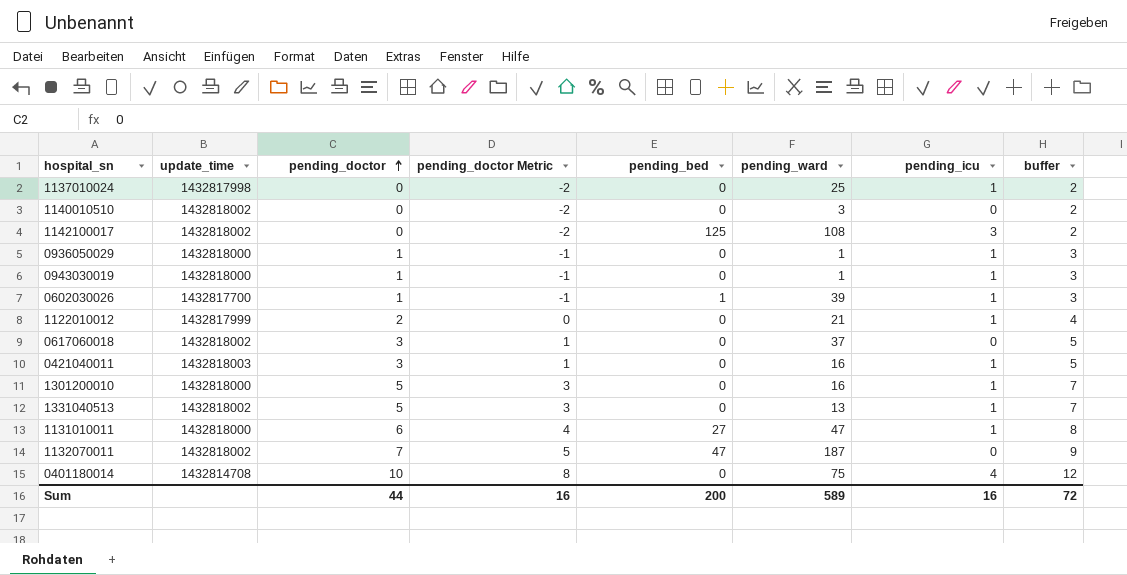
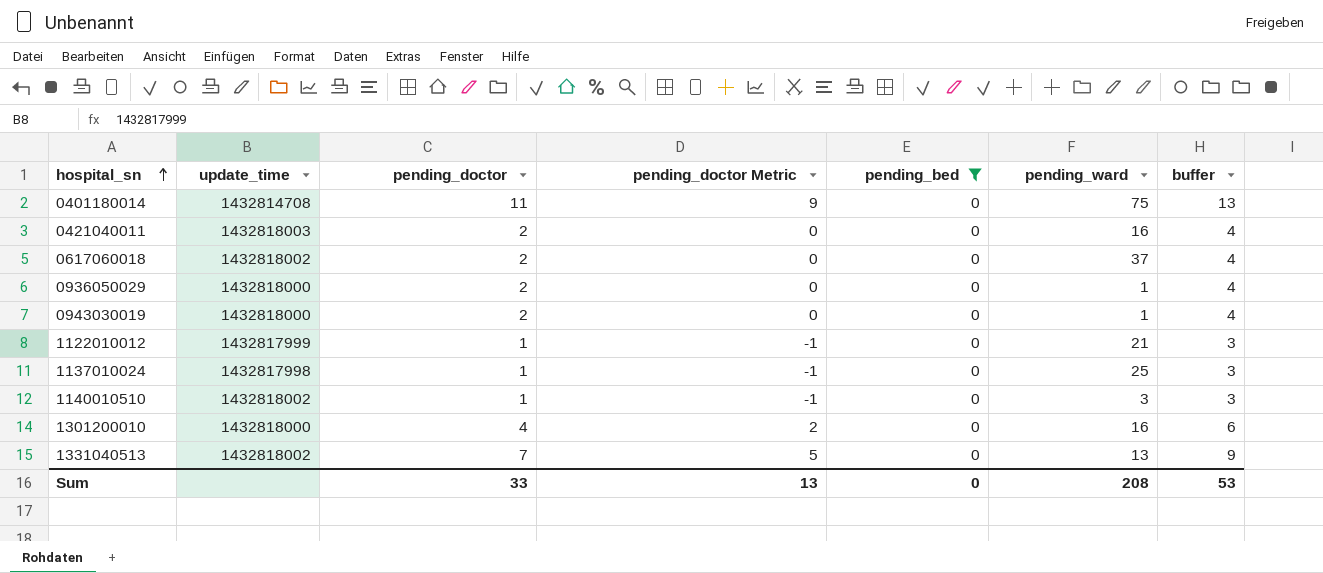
filter: none -> pending_bed = 0
row order: pending_doctor ascending -> hospital_sn ascending
column pending_icu | position: 7 -> none
0401180014 | pending_doctor: 10 -> 11
0401180014 | pending_doctor Metric: 8 -> 9
0401180014 | buffer: 12 -> 13
0421040011 | pending_doctor: 3 -> 2
0421040011 | pending_doctor Metric: 1 -> 0
0421040011 | buffer: 5 -> 4
0617060018 | pending_doctor: 3 -> 2
0617060018 | pending_doctor Metric: 1 -> 0
0617060018 | buffer: 5 -> 4
0936050029 | pending_doctor: 1 -> 2
0936050029 | pending_doctor Metric: -1 -> 0
0936050029 | buffer: 3 -> 4
0943030019 | pending_doctor: 1 -> 2
0943030019 | pending_doctor Metric: -1 -> 0
0943030019 | buffer: 3 -> 4
1122010012 | pending_doctor: 2 -> 1
1122010012 | pending_doctor Metric: 0 -> -1
1122010012 | buffer: 4 -> 3
1137010024 | pending_doctor: 0 -> 1
1137010024 | pending_doctor Metric: -2 -> -1
1137010024 | buffer: 2 -> 3
1140010510 | pending_doctor: 0 -> 1
1140010510 | pending_doctor Metric: -2 -> -1
1140010510 | buffer: 2 -> 3
1301200010 | pending_doctor: 5 -> 4
1301200010 | pending_doctor Metric: 3 -> 2
1301200010 | buffer: 7 -> 6
1331040513 | pending_doctor: 5 -> 7
1331040513 | pending_doctor Metric: 3 -> 5
1331040513 | buffer: 7 -> 9
Sum | pending_doctor: 44 -> 33
Sum | pending_doctor Metric: 16 -> 13
Sum | pending_bed: 200 -> 0
Sum | pending_ward: 589 -> 208
Sum | buffer: 72 -> 53

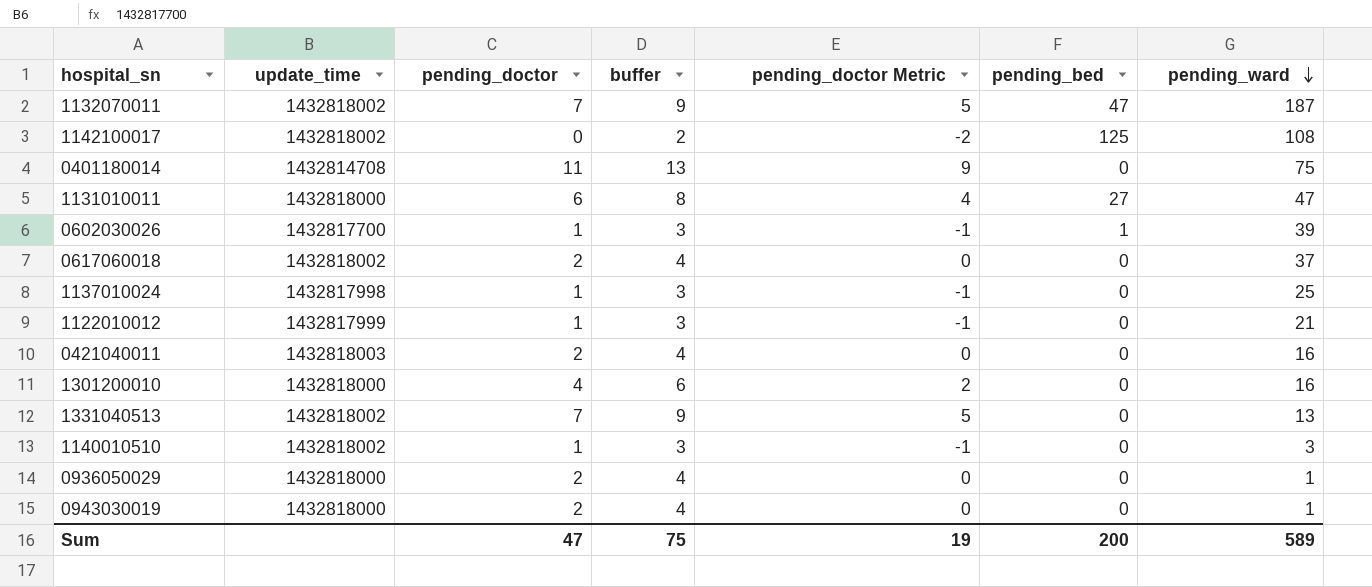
filter: pending_bed = 0 -> none
row order: hospital_sn ascending -> pending_ward descending
column buffer | position: 7 -> 4
Sum | pending_doctor: 33 -> 47
Sum | buffer: 53 -> 75
Sum | pending_doctor Metric: 13 -> 19
Sum | pending_bed: 0 -> 200
Sum | pending_ward: 208 -> 589

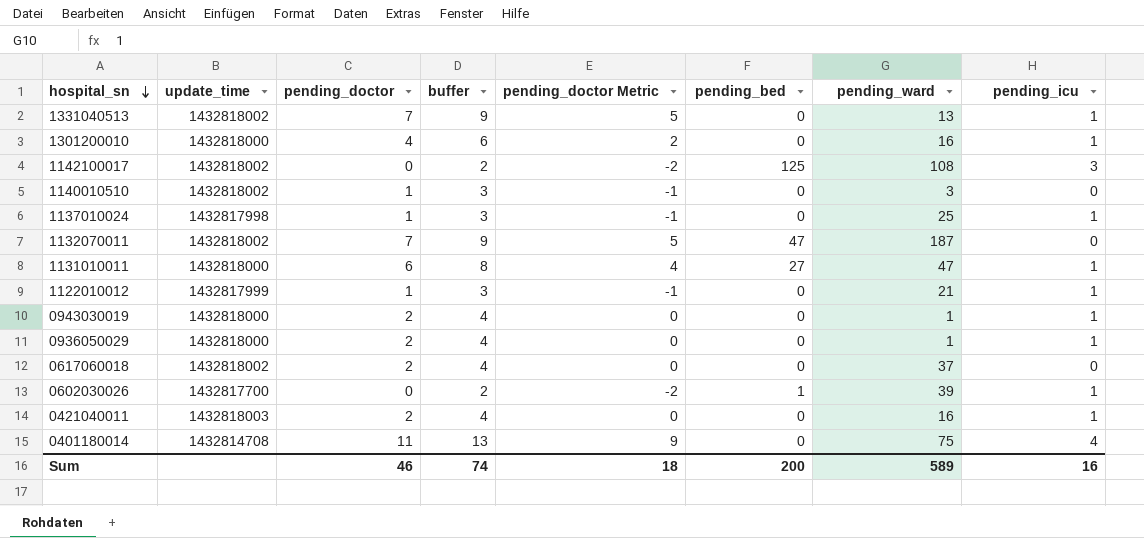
row order: pending_ward descending -> hospital_sn descending
column pending_icu | position: none -> 8
0602030026 | pending_doctor: 1 -> 0
0602030026 | buffer: 3 -> 2
0602030026 | pending_doctor Metric: -1 -> -2
Sum | pending_doctor: 47 -> 46
Sum | buffer: 75 -> 74
Sum | pending_doctor Metric: 19 -> 18

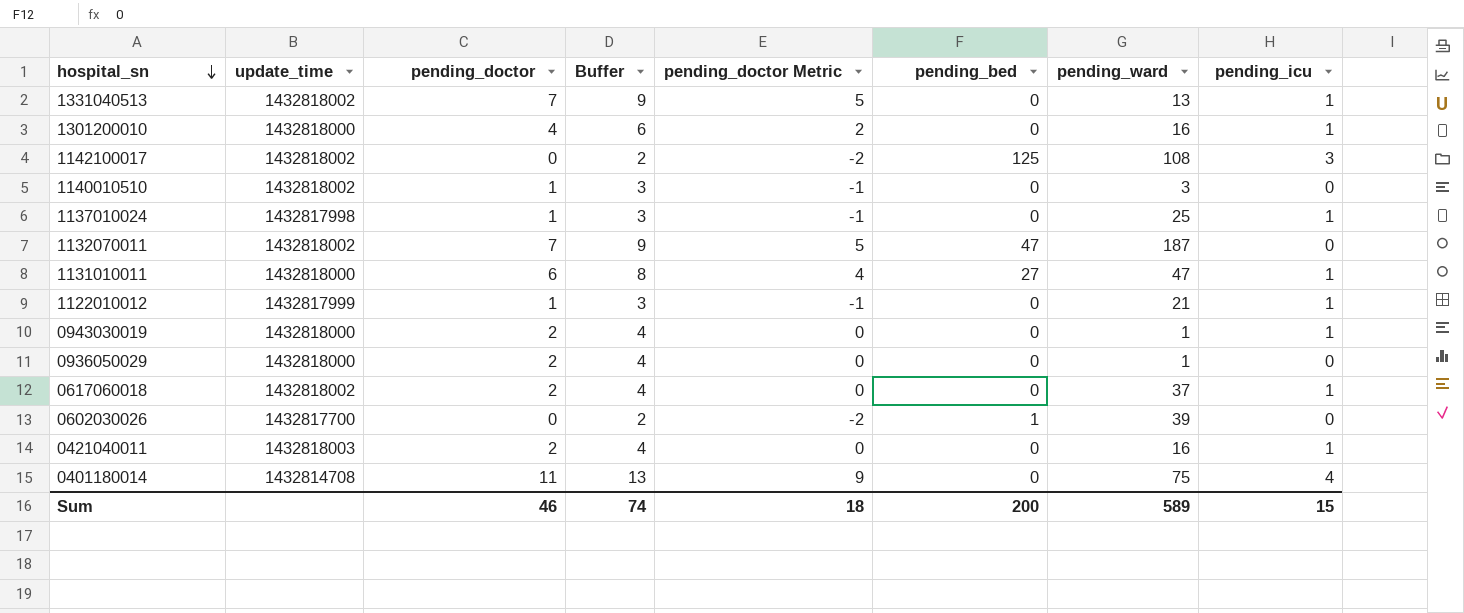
column name: buffer -> Buffer
0936050029 | pending_icu: 1 -> 0
0617060018 | pending_icu: 0 -> 1
0602030026 | pending_icu: 1 -> 0
Sum | pending_icu: 16 -> 15

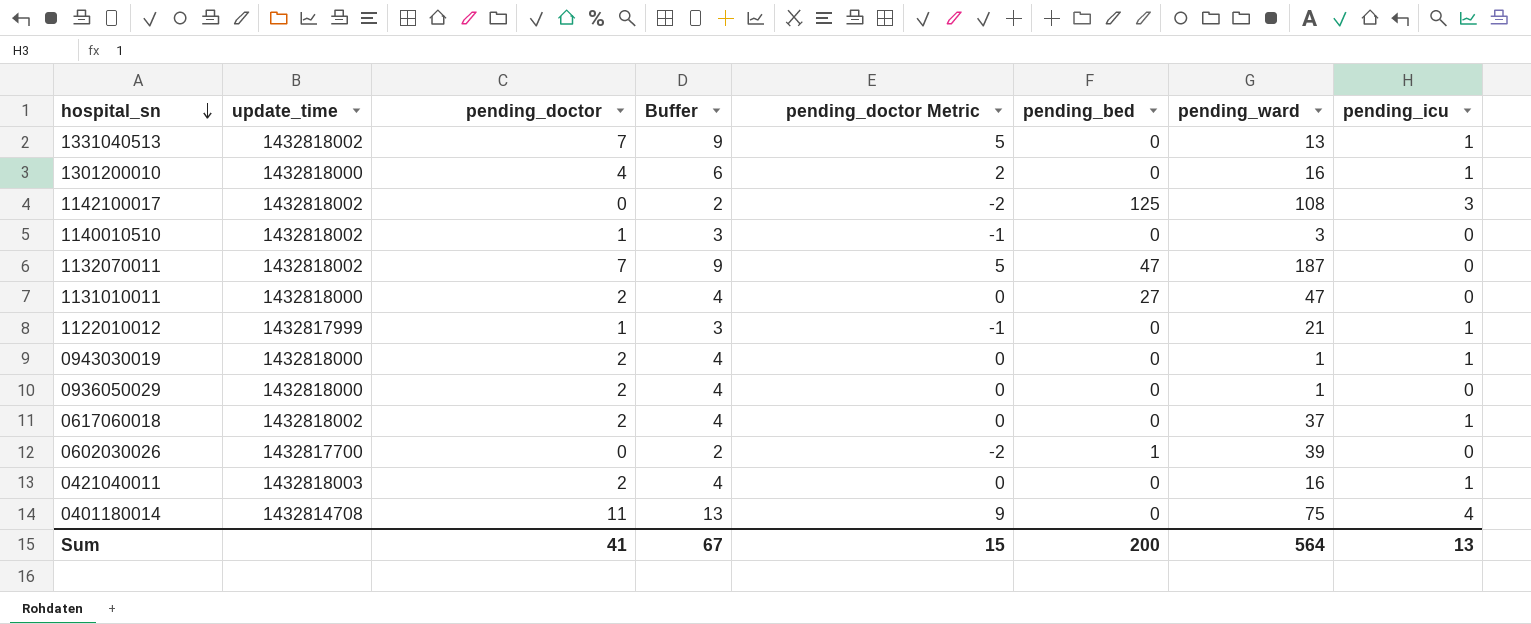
row 1137010024: 1432817998 | 1 | 3 | -1 | 0 | 25 | 1 -> none
1131010011 | pending_doctor: 6 -> 2
1131010011 | Buffer: 8 -> 4
1131010011 | pending_doctor Metric: 4 -> 0
1131010011 | pending_icu: 1 -> 0
Sum | pending_doctor: 46 -> 41
Sum | Buffer: 74 -> 67
Sum | pending_doctor Metric: 18 -> 15
Sum | pending_ward: 589 -> 564
Sum | pending_icu: 15 -> 13

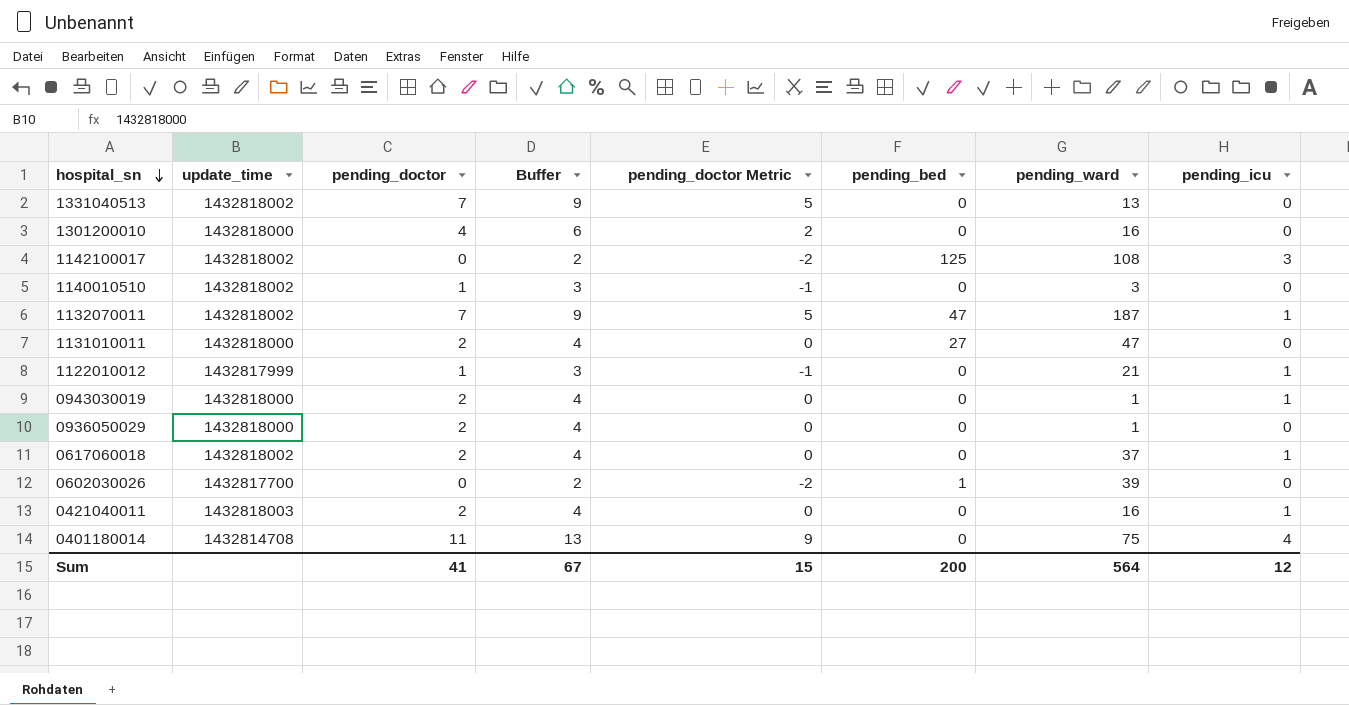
1331040513 | pending_icu: 1 -> 0
1301200010 | pending_icu: 1 -> 0
1132070011 | pending_icu: 0 -> 1
Sum | pending_icu: 13 -> 12

